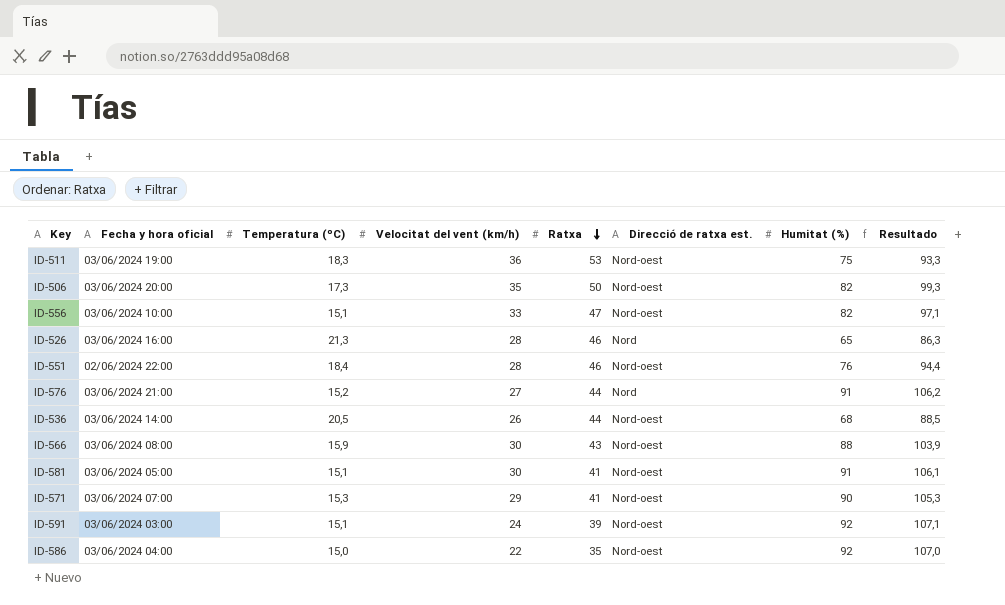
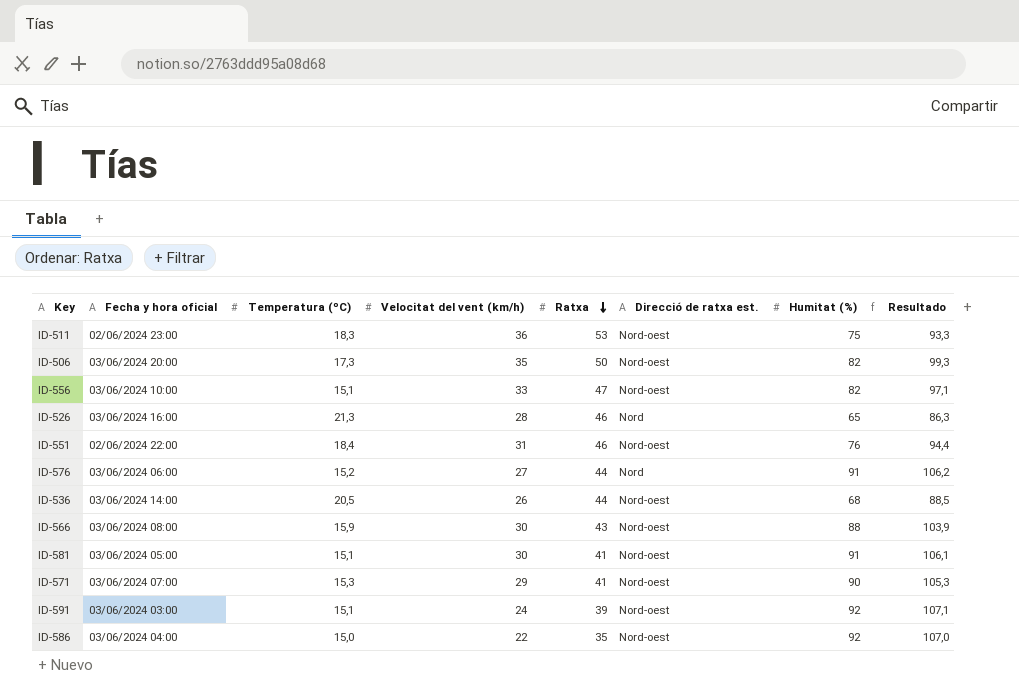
ID-511 | Fecha y hora oficial: 03/06/2024 19:00 -> 02/06/2024 23:00
ID-551 | Velocitat del vent (km/h): 28 -> 31
ID-576 | Fecha y hora oficial: 03/06/2024 21:00 -> 03/06/2024 06:00

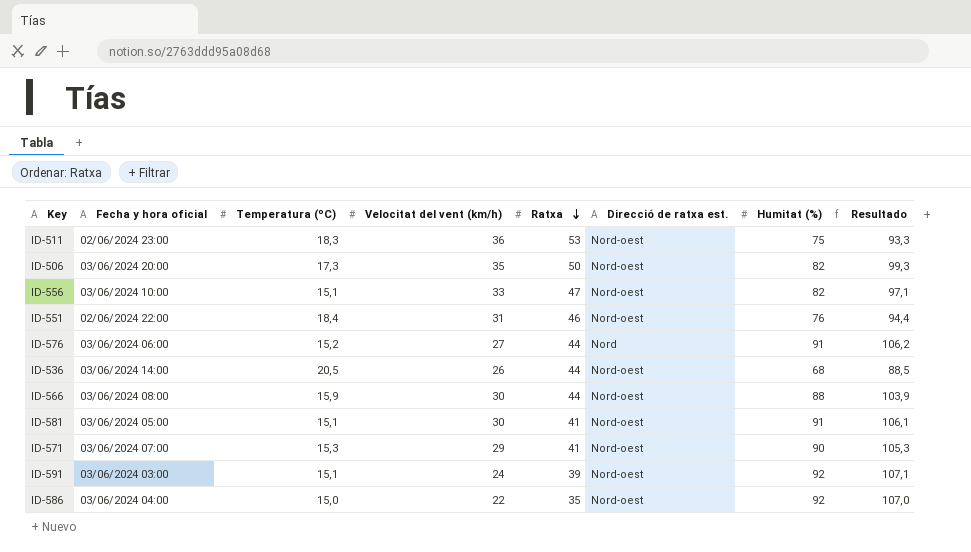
row ID-526: 03/06/2024 16:00 | 21,3 | 28 | 46 | Nord | 65 | 86,3 -> none
ID-566 | Ratxa: 43 -> 44

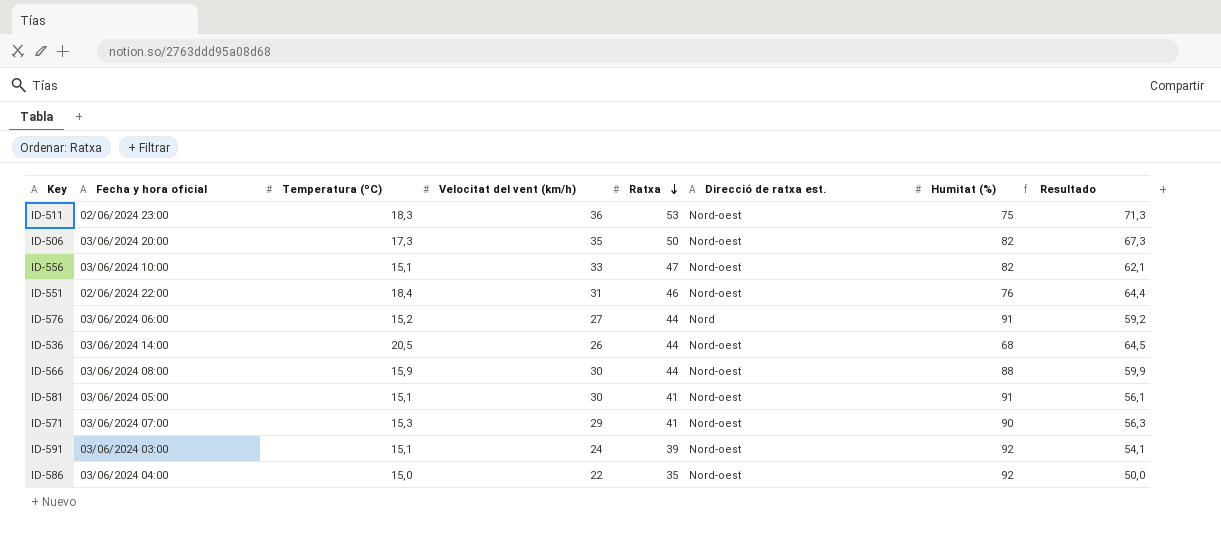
column Resultado | formula: [Temperatura (ºC)] + [Humitat (%)] -> [Temperatura (ºC)] + [Ratxa]

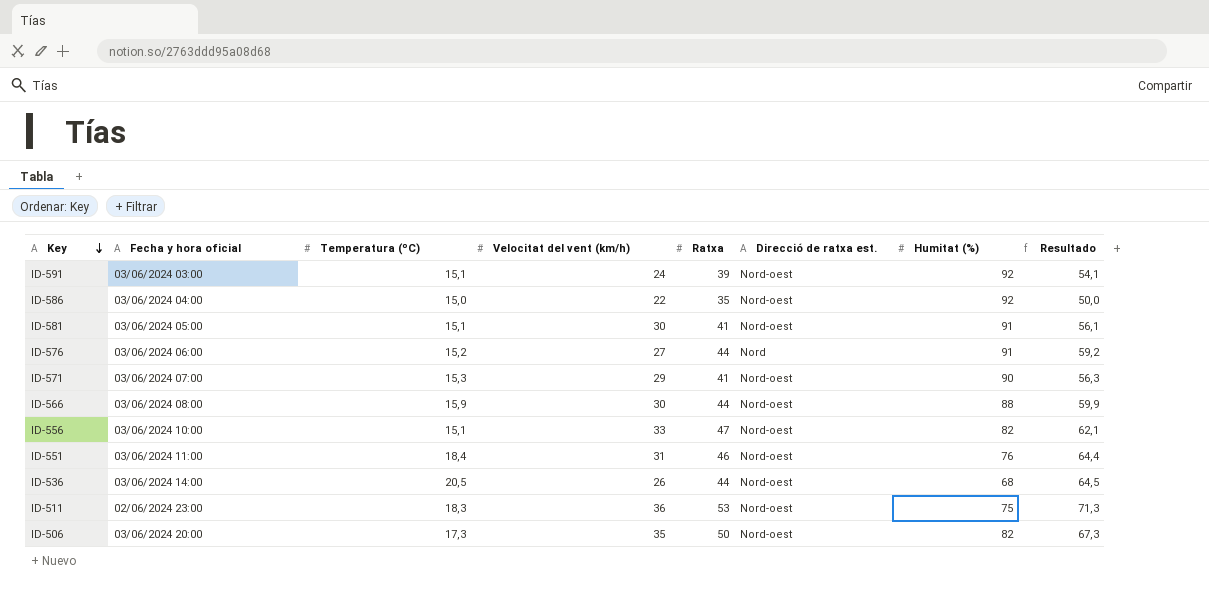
row order: Ratxa descending -> Key descending
ID-551 | Fecha y hora oficial: 02/06/2024 22:00 -> 03/06/2024 11:00

